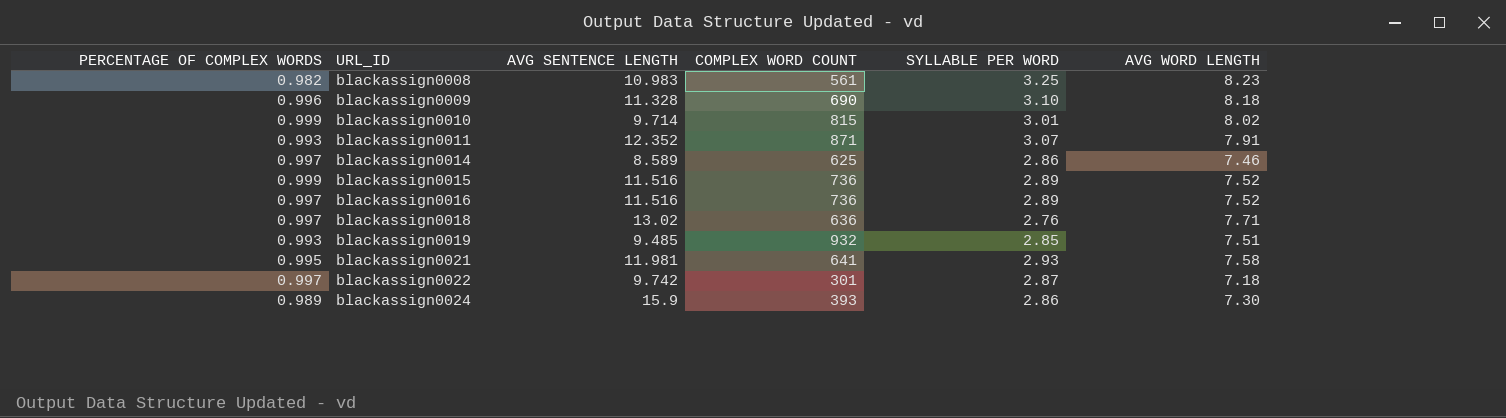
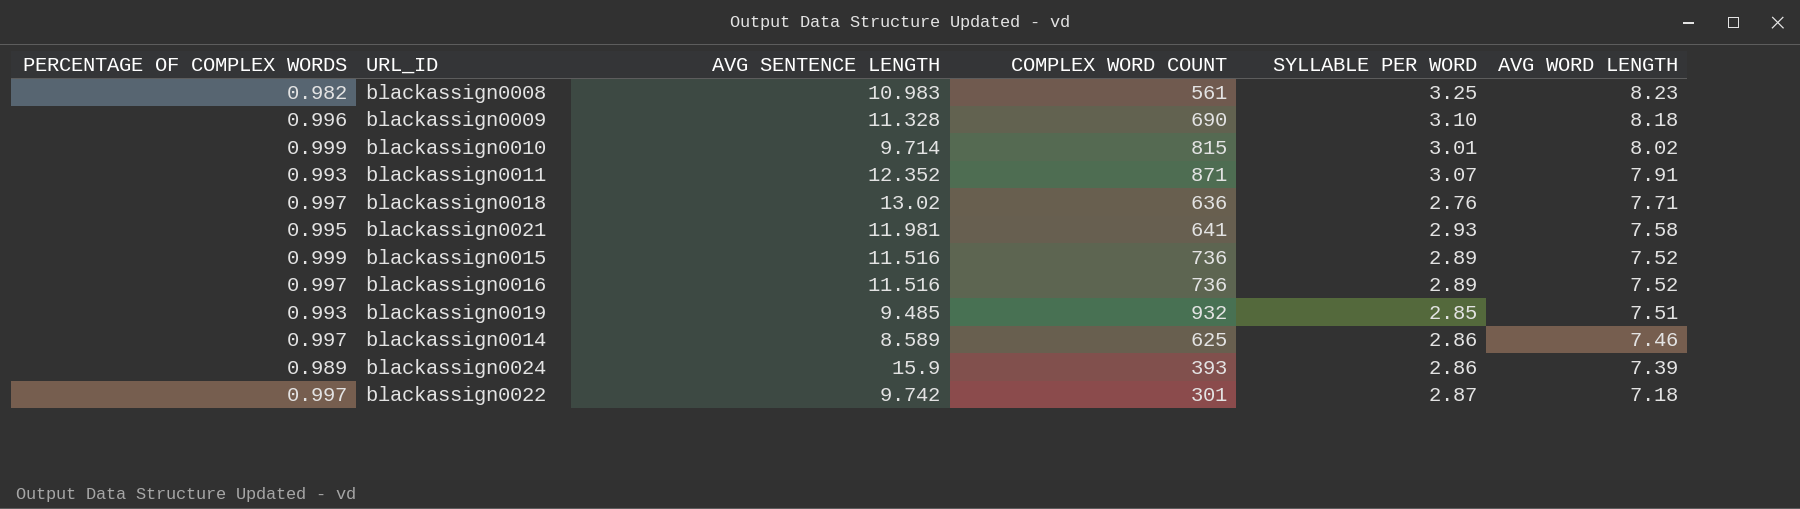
row order: URL_ID ascending -> AVG WORD LENGTH descending
blackassign0024 | AVG WORD LENGTH: 7.30 -> 7.39

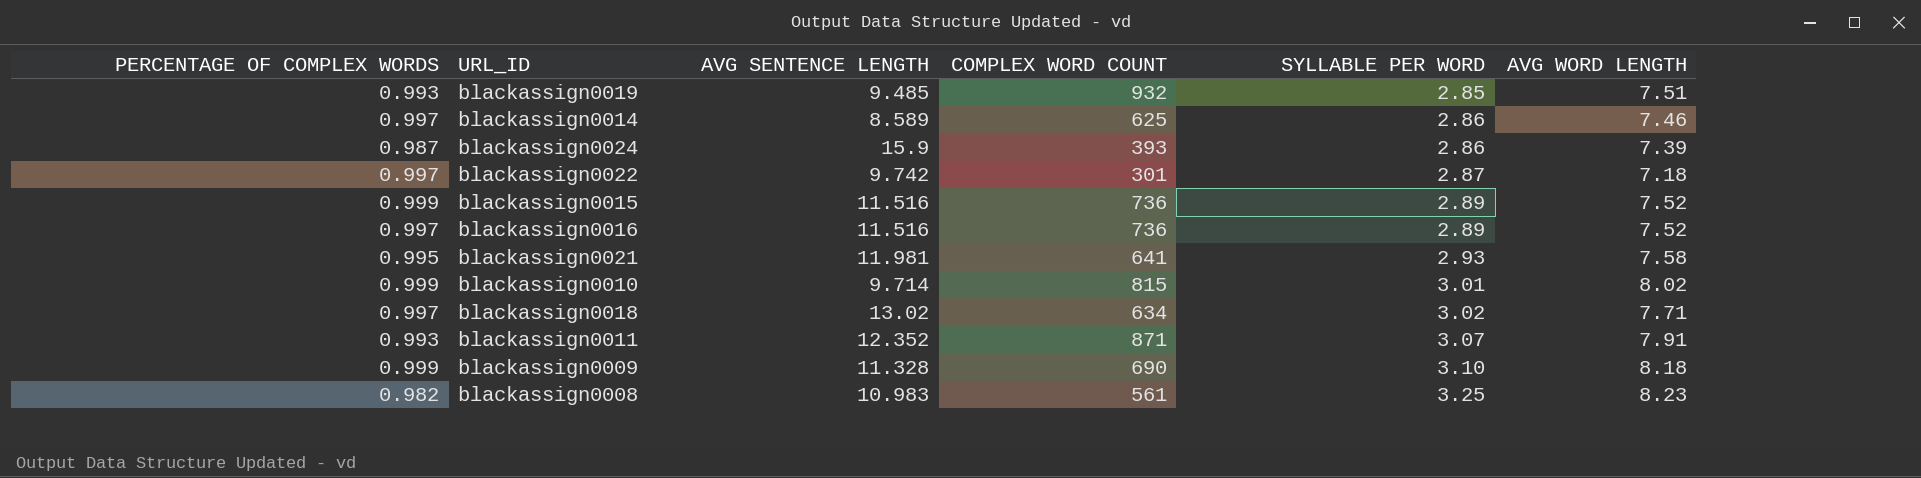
row order: AVG WORD LENGTH descending -> SYLLABLE PER WORD ascending
blackassign0024 | PERCENTAGE OF COMPLEX WORDS: 0.989 -> 0.987
blackassign0018 | COMPLEX WORD COUNT: 636 -> 634
blackassign0018 | SYLLABLE PER WORD: 2.76 -> 3.02
blackassign0009 | PERCENTAGE OF COMPLEX WORDS: 0.996 -> 0.999

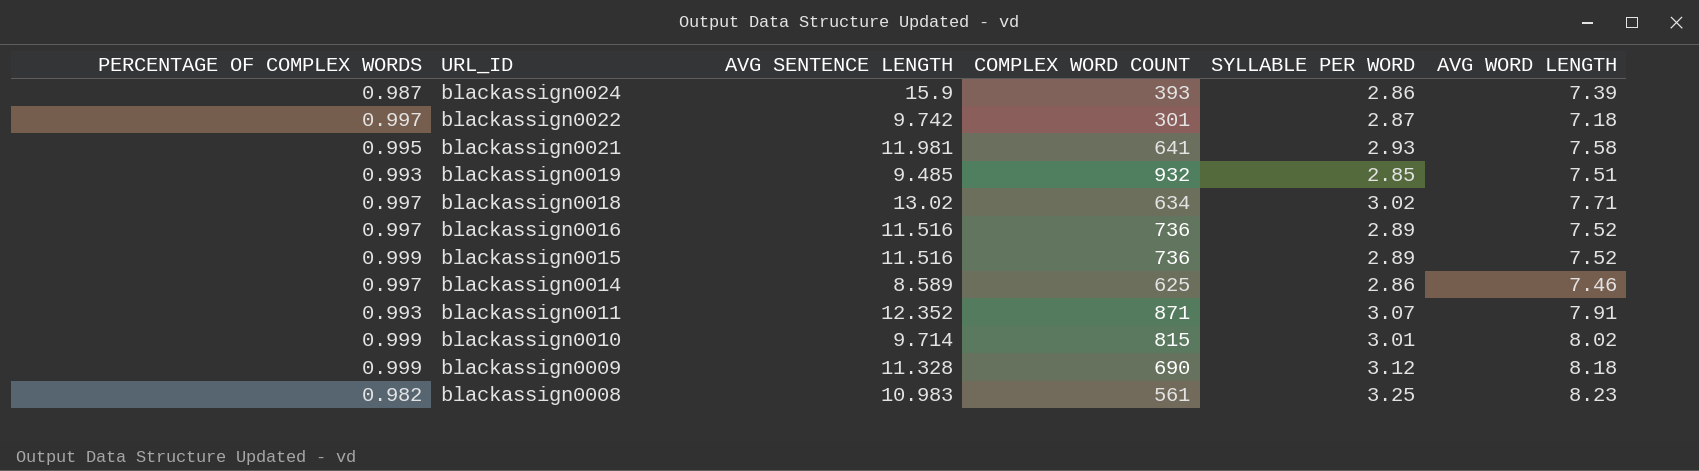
row order: SYLLABLE PER WORD ascending -> URL_ID descending
blackassign0009 | SYLLABLE PER WORD: 3.10 -> 3.12

